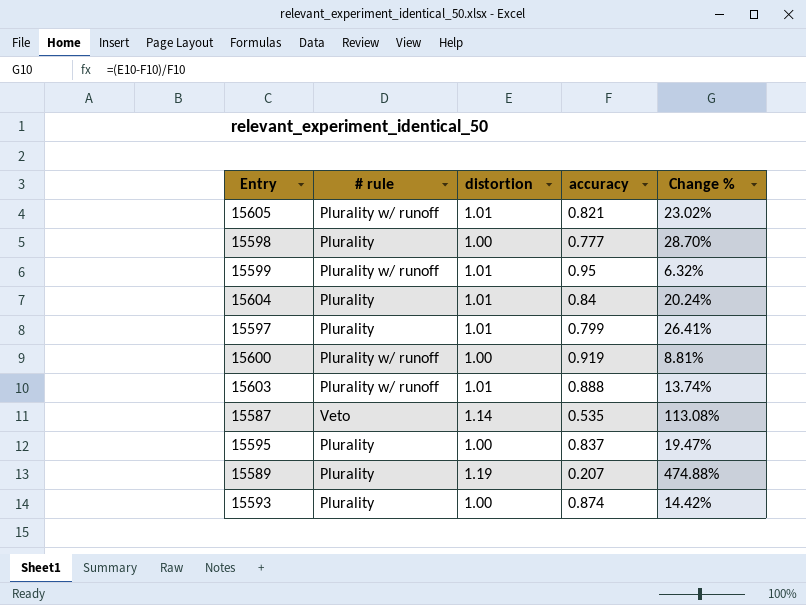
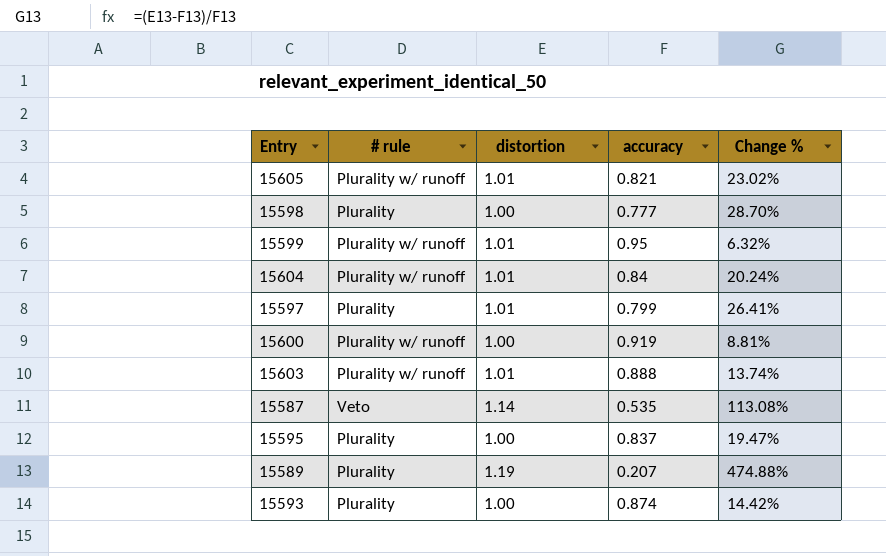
15604 | # rule: Plurality -> Plurality w/ runoff

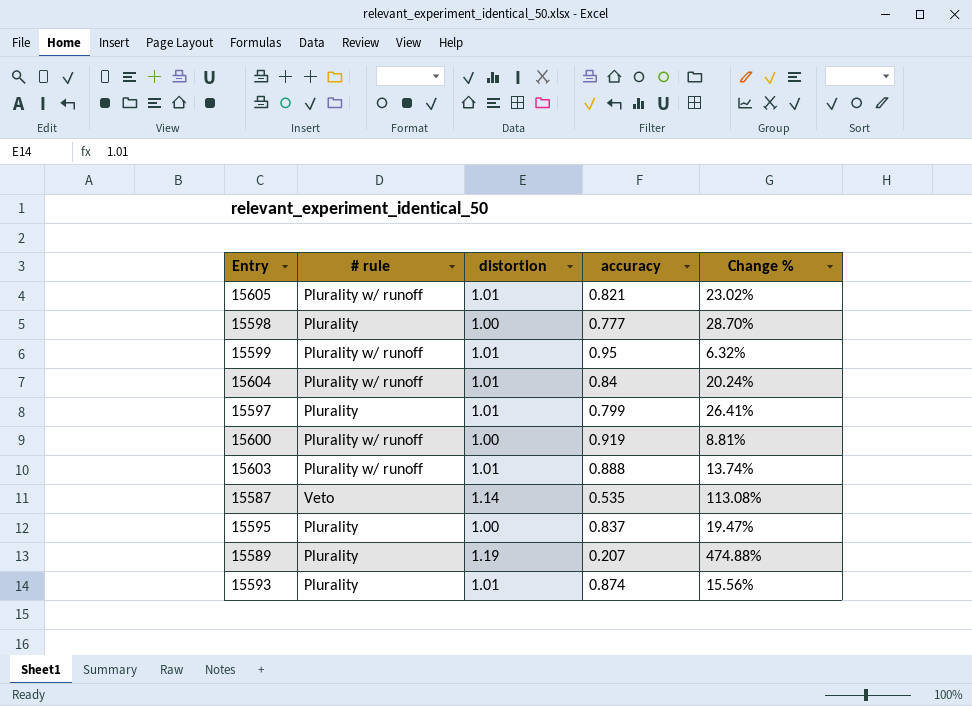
15593 | distortion: 1.00 -> 1.01
15593 | Change %: 14.42% -> 15.56%

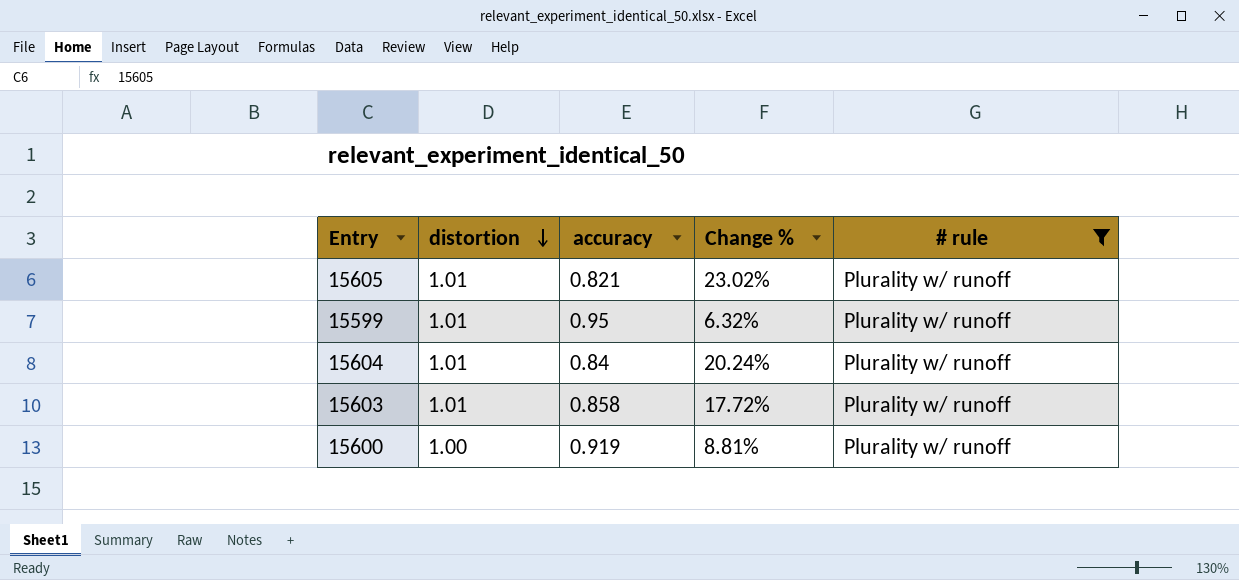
filter: none -> # rule = Plurality w/ runoff
row order: none -> distortion descending
column # rule | position: 2 -> 5
15603 | accuracy: 0.888 -> 0.858
15603 | Change %: 13.74% -> 17.72%

